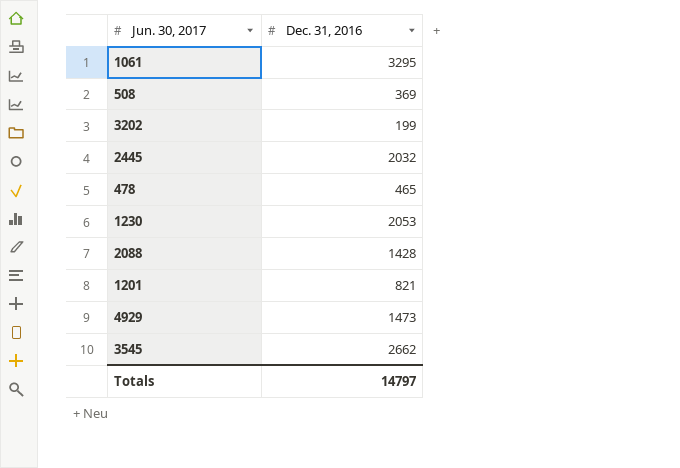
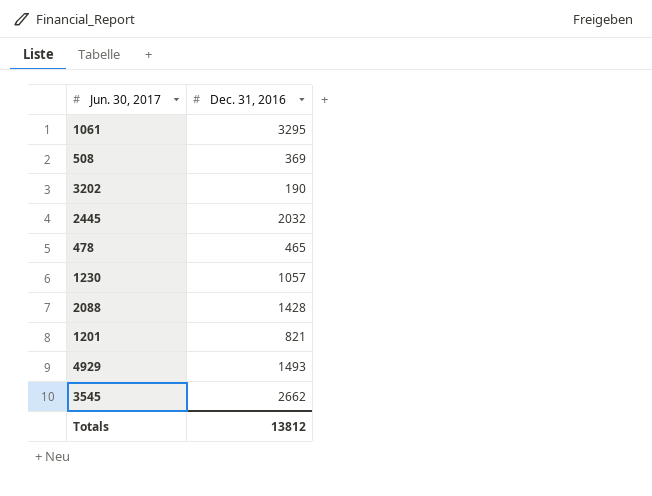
3202 | Dec. 31, 2016: 199 -> 190
1230 | Dec. 31, 2016: 2053 -> 1057
4929 | Dec. 31, 2016: 1473 -> 1493
Totals | Dec. 31, 2016: 14797 -> 13812

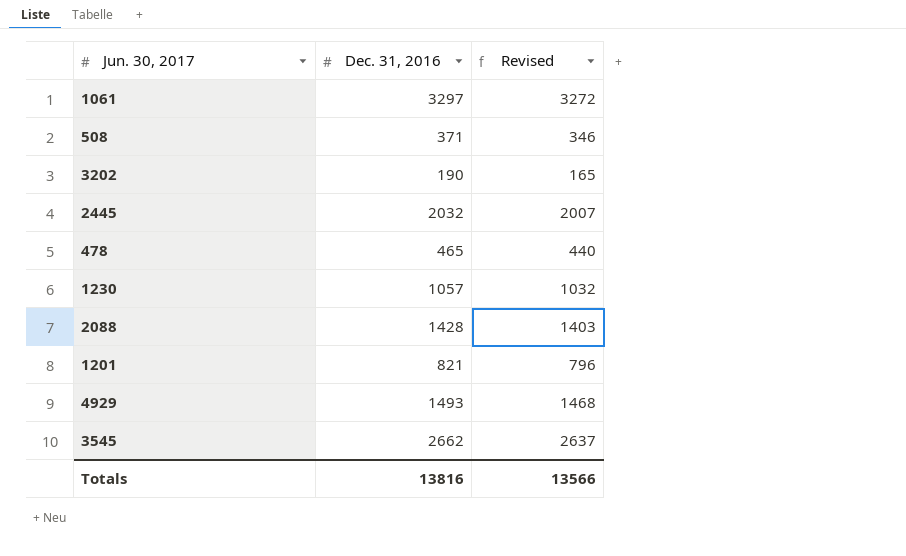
column Revised | formula: none -> [Dec. 31, 2016] - 25
1061 | Dec. 31, 2016: 3295 -> 3297
508 | Dec. 31, 2016: 369 -> 371
Totals | Dec. 31, 2016: 13812 -> 13816

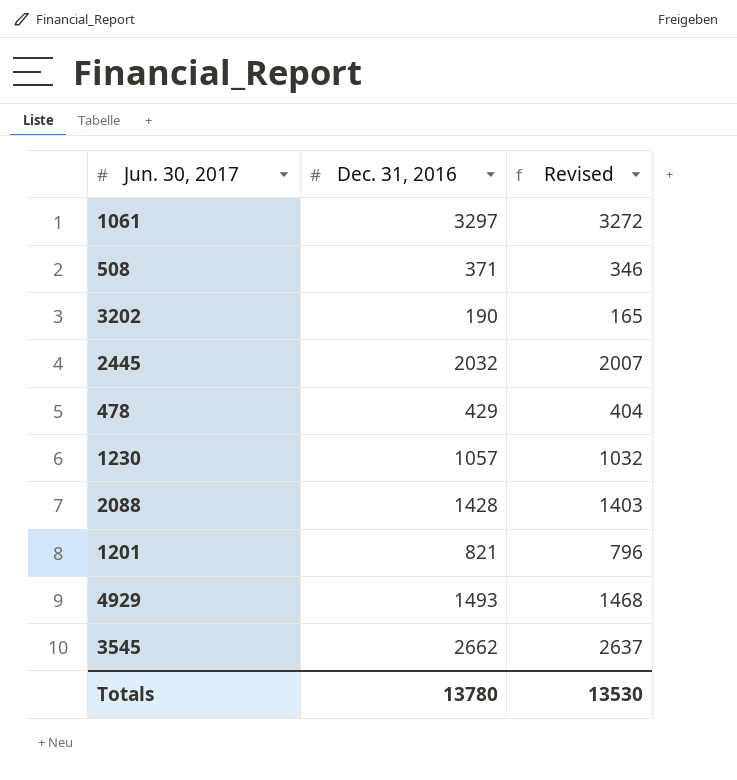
478 | Dec. 31, 2016: 465 -> 429
478 | Revised: 440 -> 404
Totals | Dec. 31, 2016: 13816 -> 13780
Totals | Revised: 13566 -> 13530

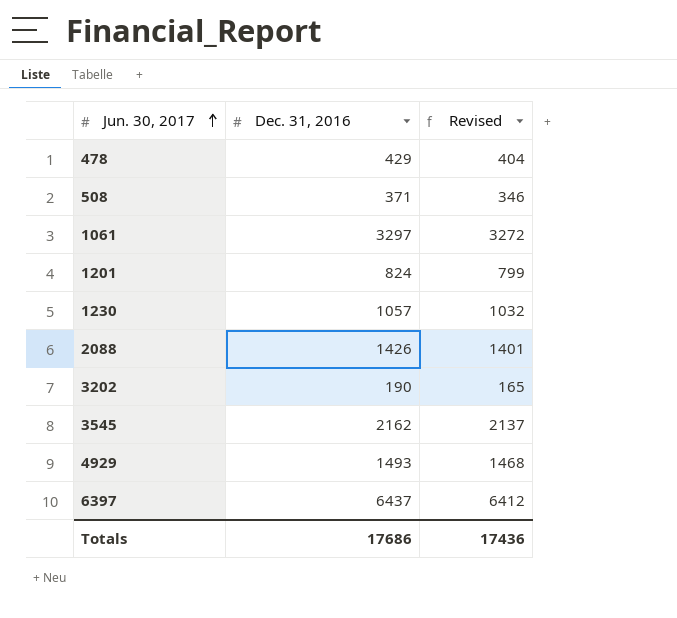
row order: none -> Jun. 30, 2017 ascending
row 2445: 2032 | 2007 -> none
1201 | Dec. 31, 2016: 821 -> 824
1201 | Revised: 796 -> 799
2088 | Dec. 31, 2016: 1428 -> 1426
2088 | Revised: 1403 -> 1401
3545 | Dec. 31, 2016: 2662 -> 2162
3545 | Revised: 2637 -> 2137
row 6397: none -> 6437 | 6412
Totals | Dec. 31, 2016: 13780 -> 17686
Totals | Revised: 13530 -> 17436

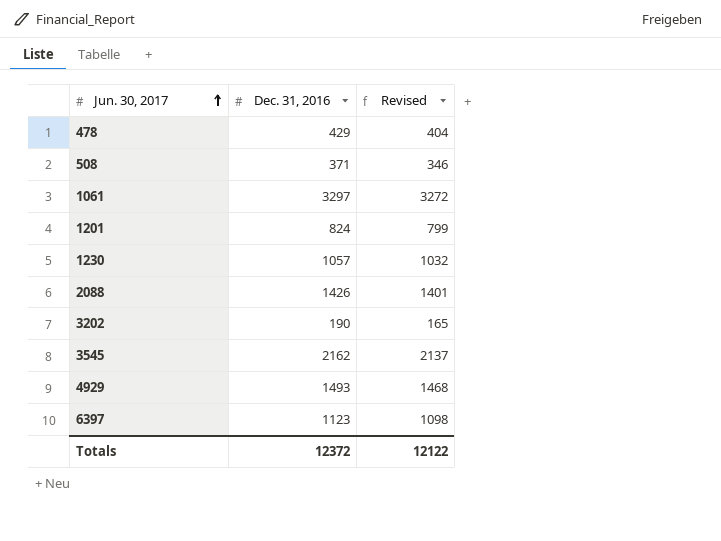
6397 | Dec. 31, 2016: 6437 -> 1123
6397 | Revised: 6412 -> 1098
Totals | Dec. 31, 2016: 17686 -> 12372
Totals | Revised: 17436 -> 12122

